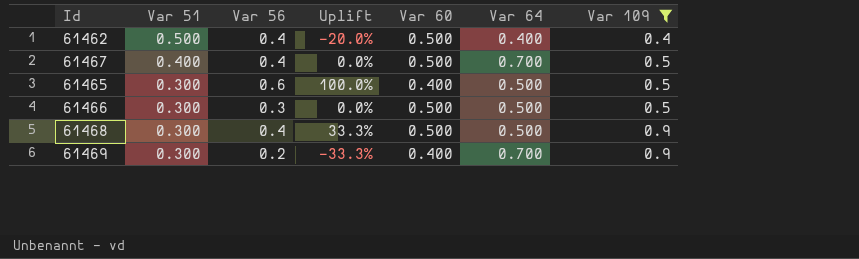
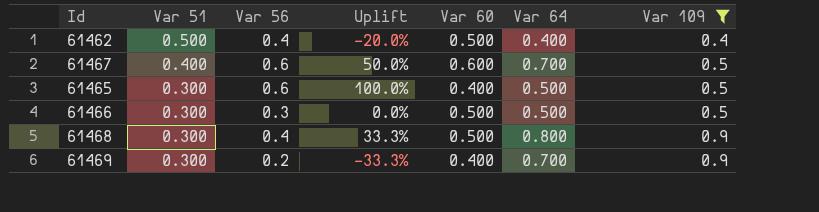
61467 | Var 56: 0.4 -> 0.6
61467 | Uplift: 0.0% -> 50.0%
61467 | Var 60: 0.500 -> 0.600
61468 | Var 64: 0.500 -> 0.800

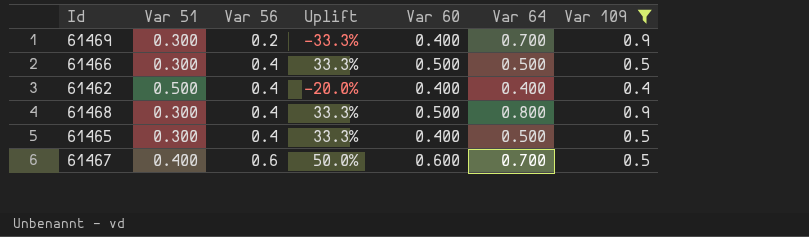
row order: Var 51 descending -> Var 56 ascending
61466 | Var 56: 0.3 -> 0.4
61466 | Uplift: 0.0% -> 33.3%
61462 | Var 60: 0.500 -> 0.400
61465 | Var 56: 0.6 -> 0.4
61465 | Uplift: 100.0% -> 33.3%

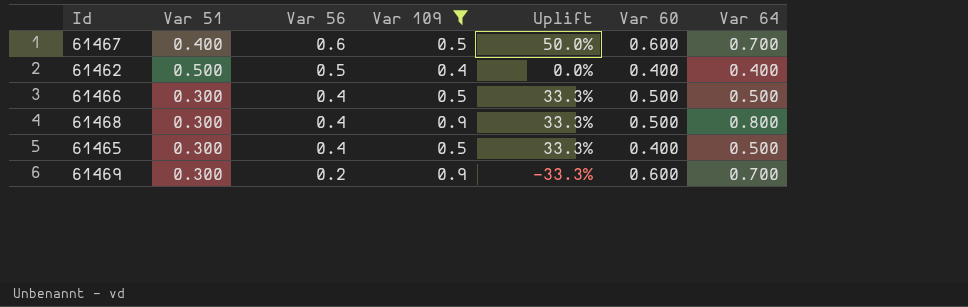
row order: Var 56 ascending -> Var 56 descending
column Var 109 | position: 7 -> 4
61462 | Var 56: 0.4 -> 0.5
61462 | Uplift: -20.0% -> 0.0%
61469 | Var 60: 0.400 -> 0.600

